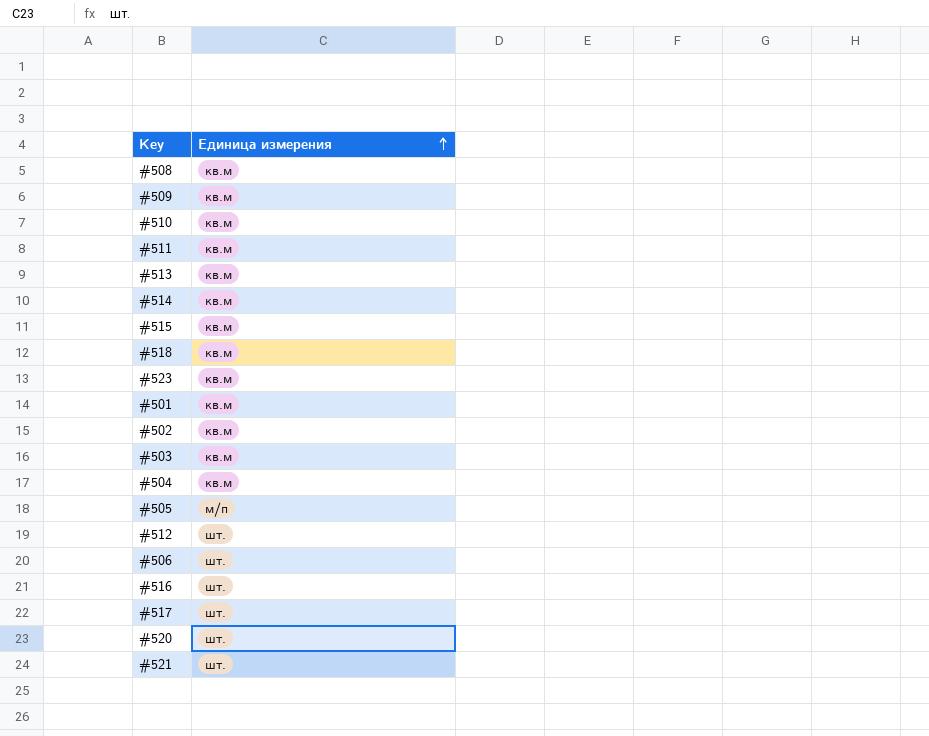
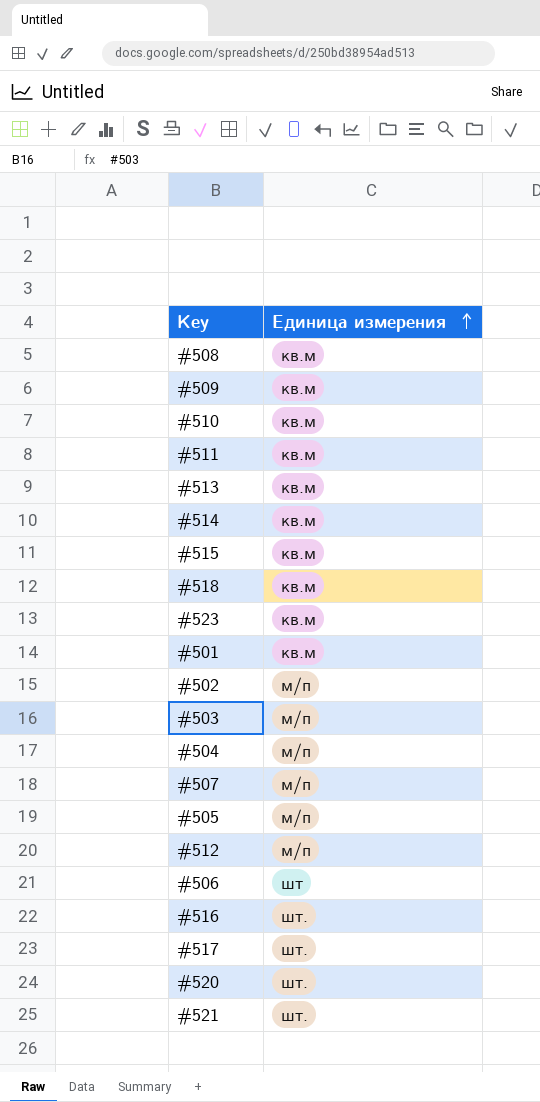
#502 | Единица измерения: кв.м -> м/п
#503 | Единица измерения: кв.м -> м/п
#504 | Единица измерения: кв.м -> м/п
row #507: none -> м/п
#512 | Единица измерения: шт. -> м/п
#506 | Единица измерения: шт. -> шт

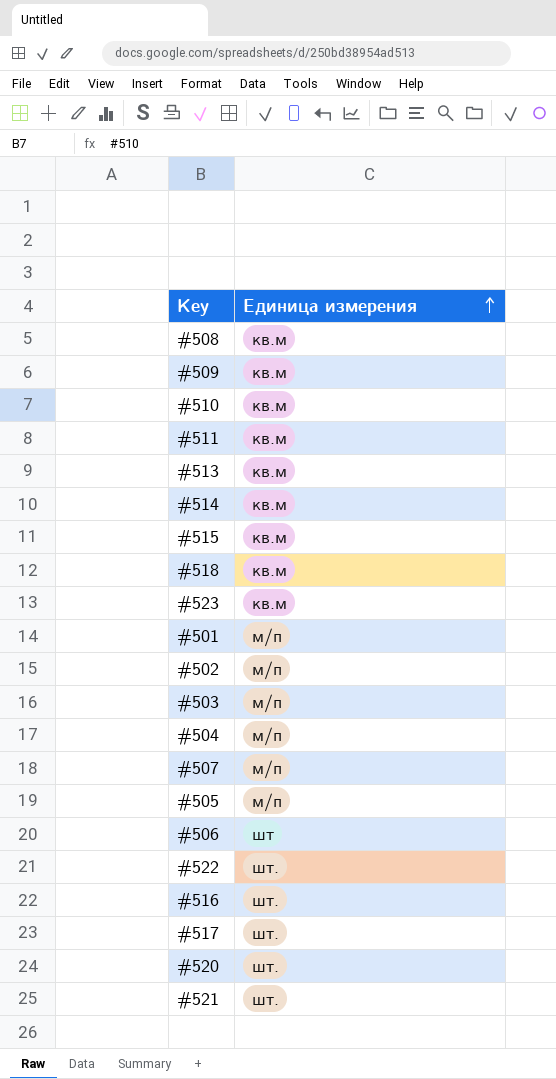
row #512: м/п -> none
#501 | Единица измерения: кв.м -> м/п
row #522: none -> шт.

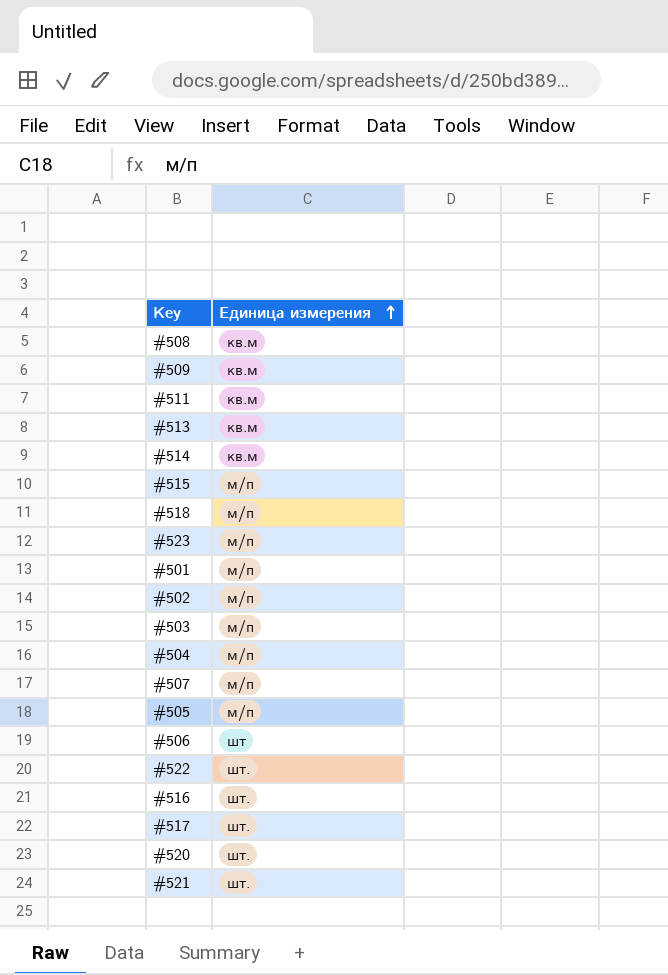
row #510: кв.м -> none
#515 | Единица измерения: кв.м -> м/п
#518 | Единица измерения: кв.м -> м/п
#523 | Единица измерения: кв.м -> м/п

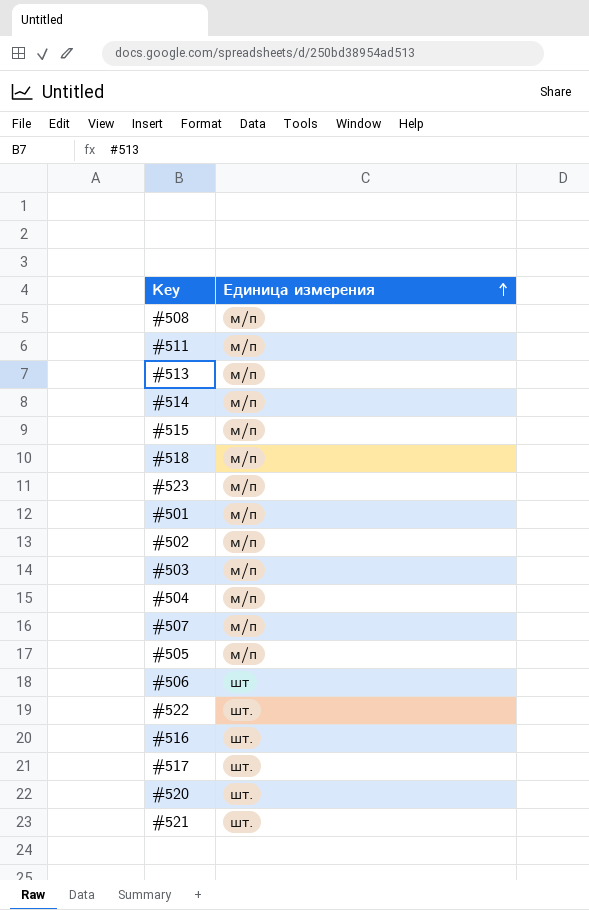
row #509: кв.м -> none
#508 | Единица измерения: кв.м -> м/п
#511 | Единица измерения: кв.м -> м/п
#513 | Единица измерения: кв.м -> м/п
#514 | Единица измерения: кв.м -> м/п

